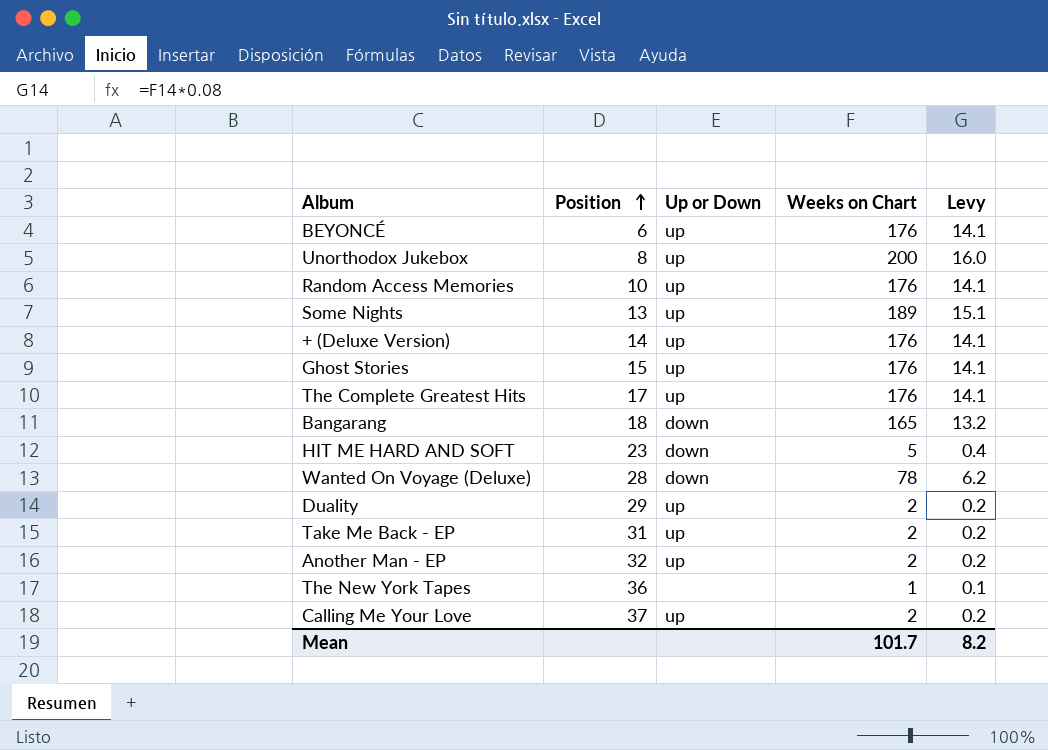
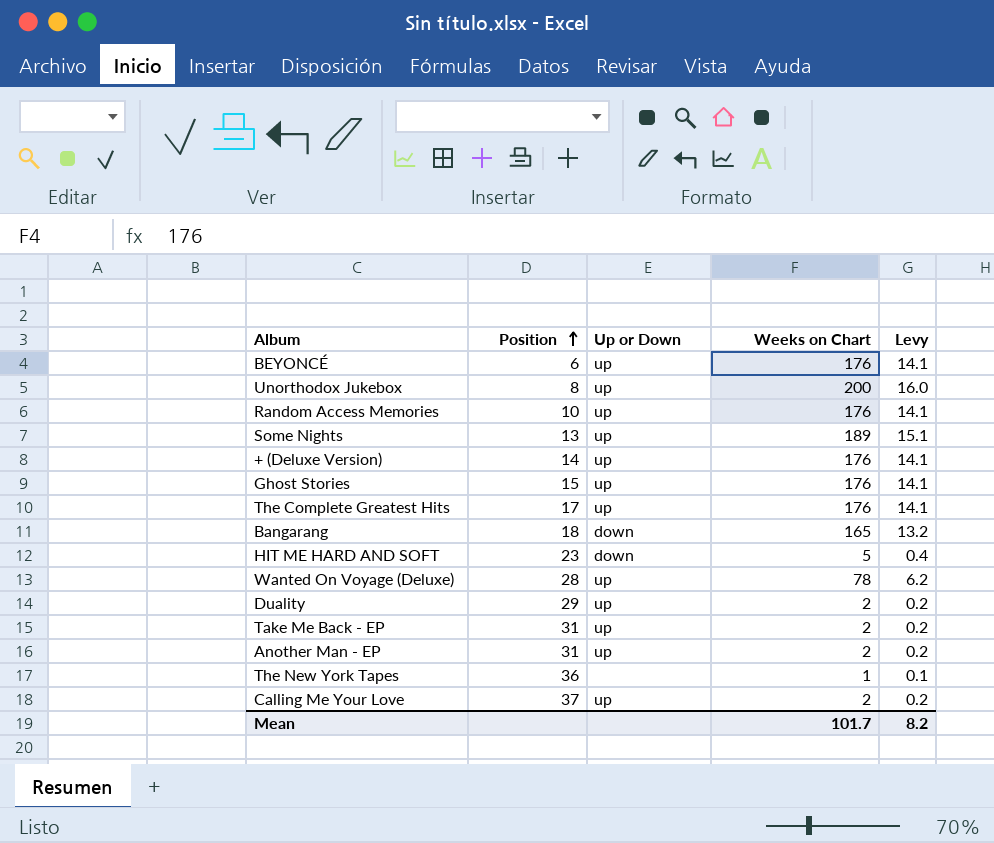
Wanted On Voyage (Deluxe) | Up or Down: down -> up
Another Man - EP | Position: 32 -> 31

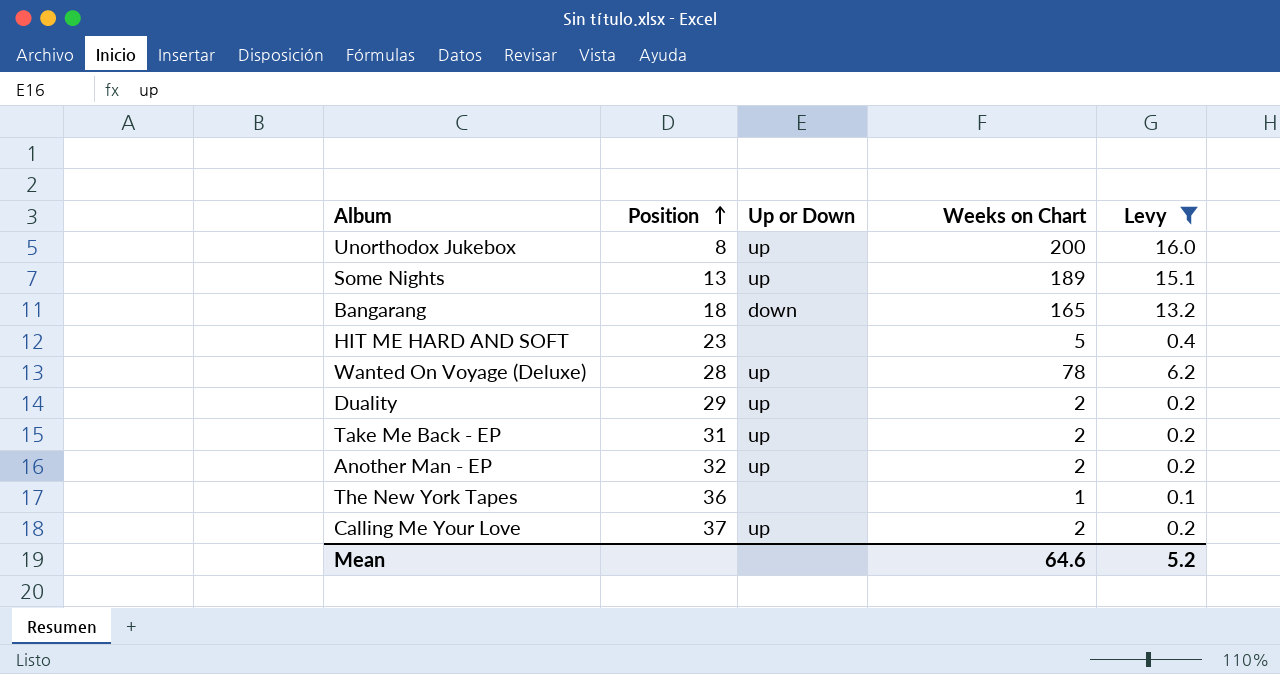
filter: none -> Levy != 14.1
HIT ME HARD AND SOFT | Up or Down: down -> none
Another Man - EP | Position: 31 -> 32
Mean | Weeks on Chart: 101.7 -> 64.6
Mean | Levy: 8.2 -> 5.2

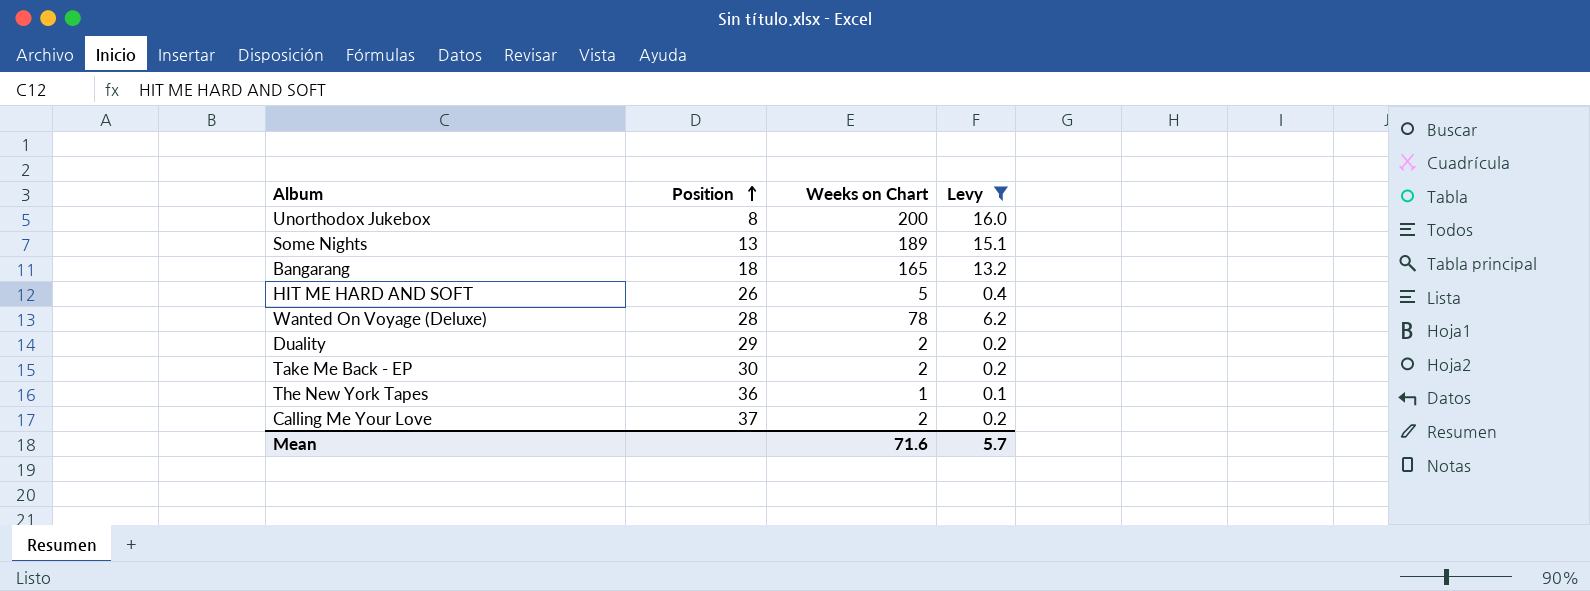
column Up or Down | position: 3 -> none
row Another Man - EP: 32 | up | 2 | 0.2 -> none
HIT ME HARD AND SOFT | Position: 23 -> 26
Take Me Back - EP | Position: 31 -> 30
Mean | Weeks on Chart: 64.6 -> 71.6
Mean | Levy: 5.2 -> 5.7

